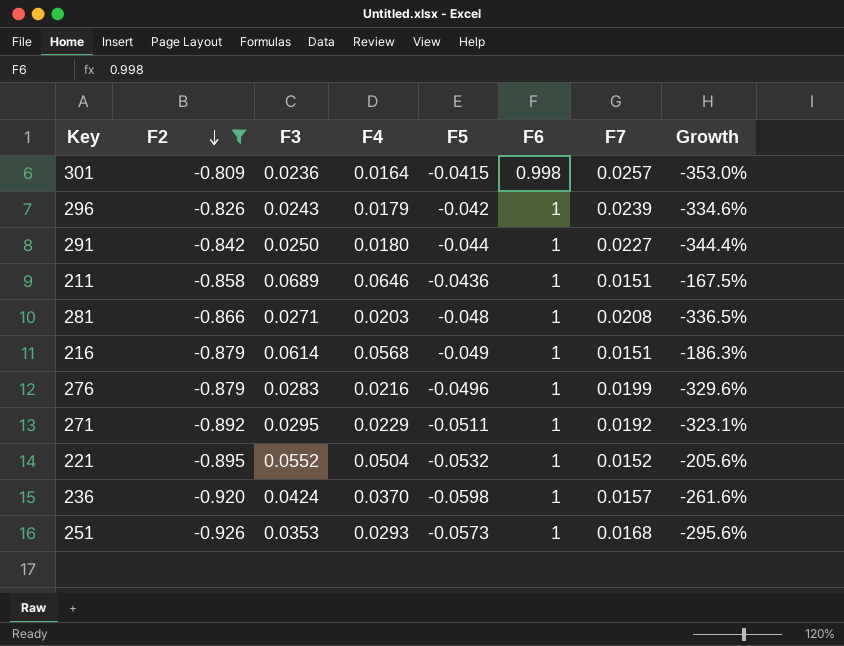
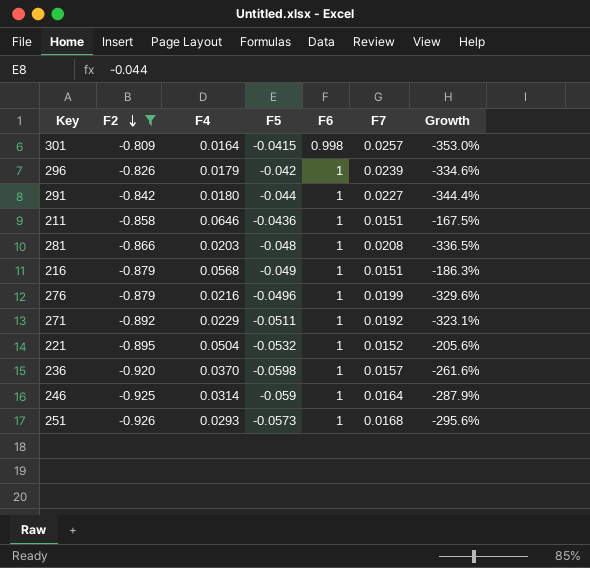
column F3 | position: 3 -> none
row 246: none -> -0.925 | 0.0314 | -0.059 | 1 | 0.0164 | -287.9%

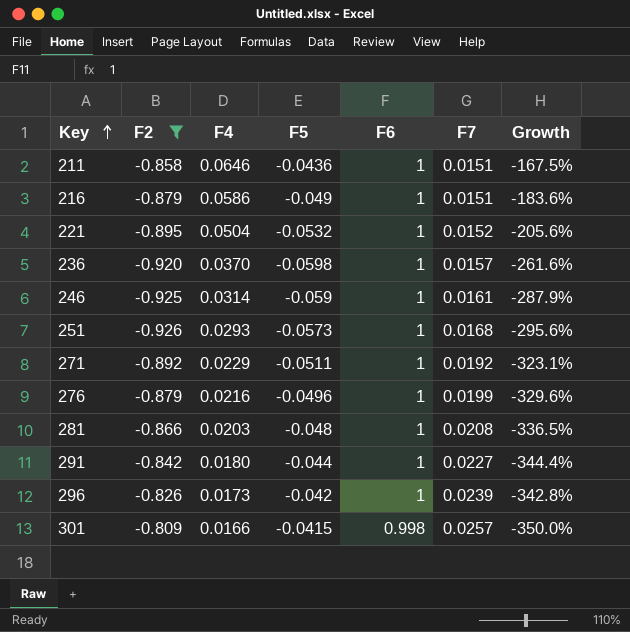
row order: F2 descending -> Key ascending
216 | F4: 0.0568 -> 0.0586
216 | Growth: -186.3% -> -183.6%
246 | F7: 0.0164 -> 0.0161
296 | F4: 0.0179 -> 0.0173
296 | Growth: -334.6% -> -342.8%
301 | F4: 0.0164 -> 0.0166
301 | Growth: -353.0% -> -350.0%

